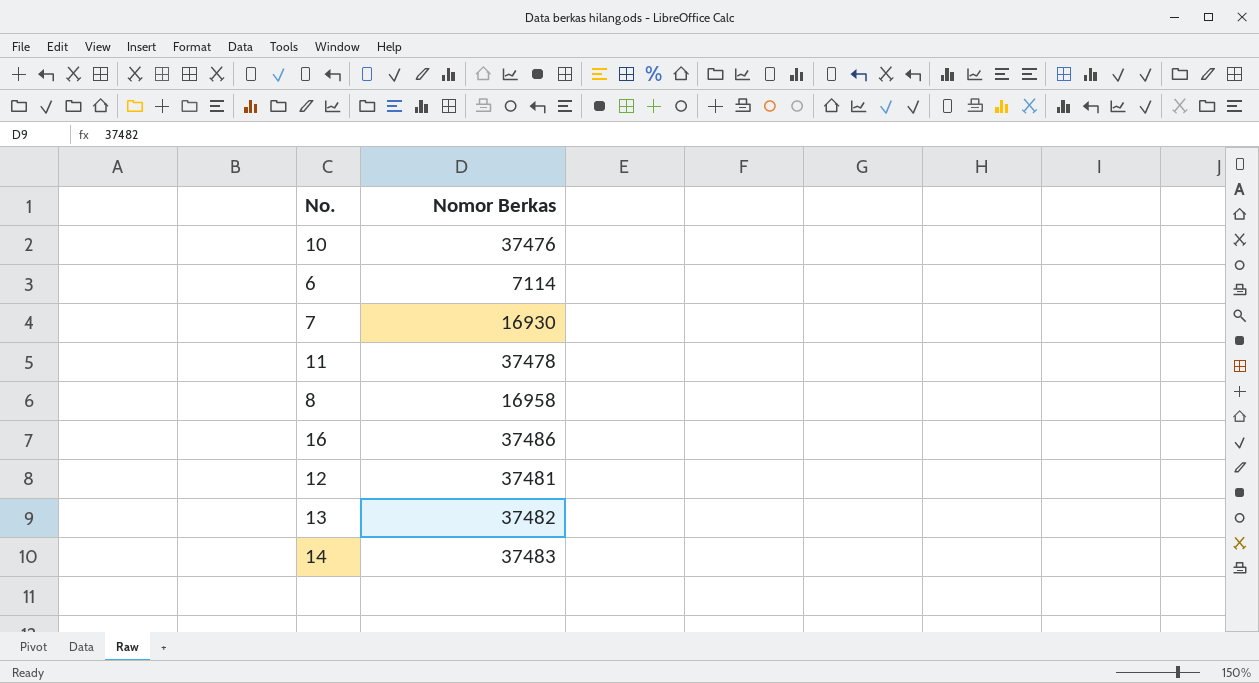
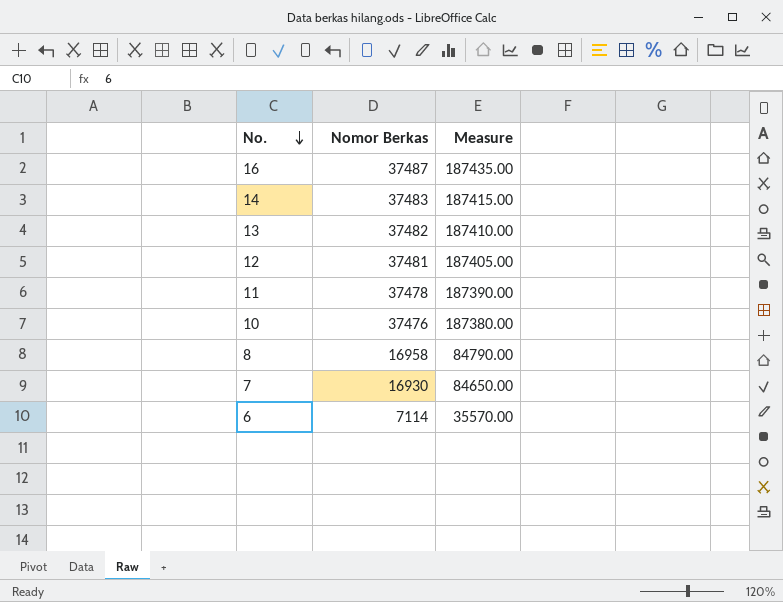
row order: none -> No. descending
column Measure | formula: none -> [Nomor Berkas] * 5
16 | Nomor Berkas: 37486 -> 37487

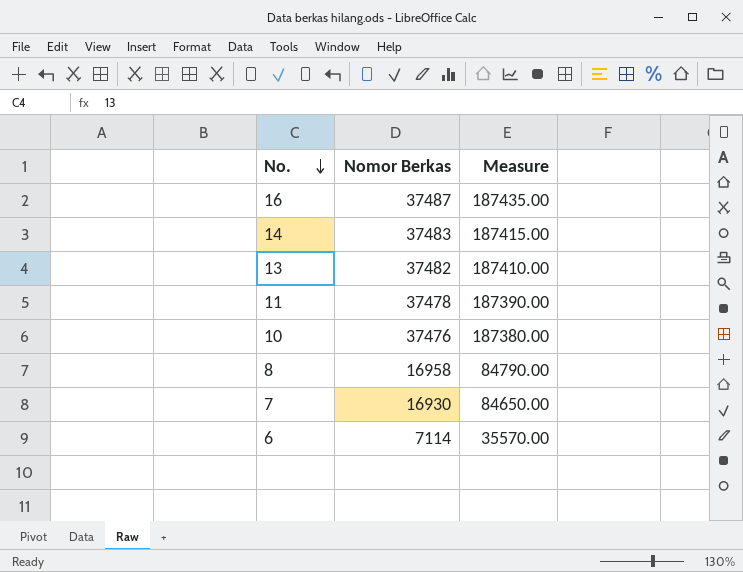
row 12: 37481 | 187405.00 -> none

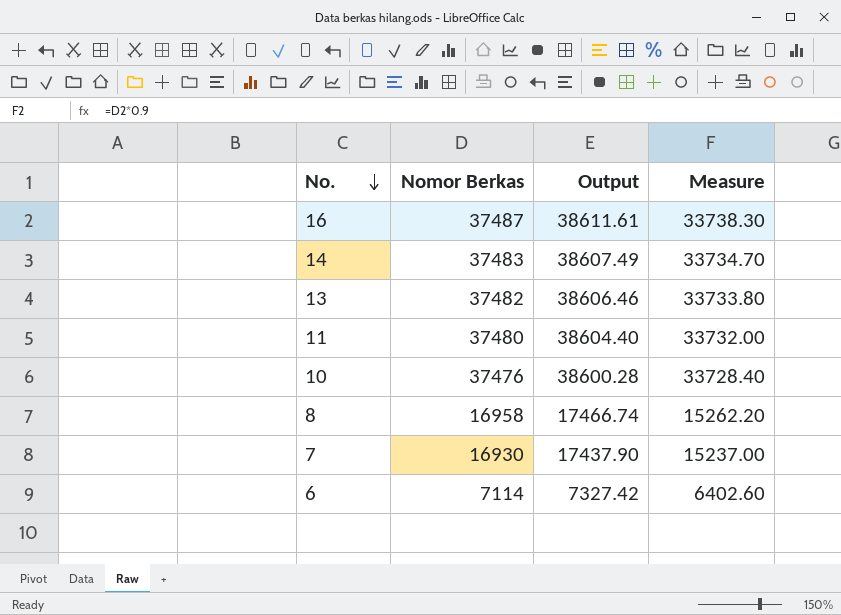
column Output | formula: none -> [Nomor Berkas] * 1.03
column Measure | formula: [Nomor Berkas] * 5 -> [Nomor Berkas] * 0.9
11 | Nomor Berkas: 37478 -> 37480

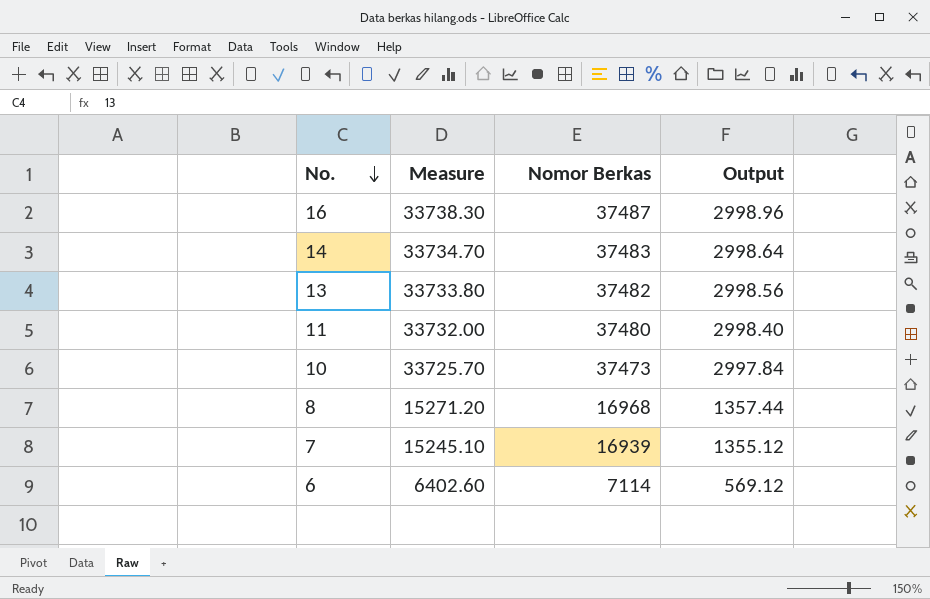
column Measure | position: 4 -> 2
column Output | formula: [Nomor Berkas] * 1.03 -> [Nomor Berkas] * 0.08
10 | Measure: 33728.40 -> 33725.70
10 | Nomor Berkas: 37476 -> 37473
8 | Measure: 15262.20 -> 15271.20
8 | Nomor Berkas: 16958 -> 16968
7 | Measure: 15237.00 -> 15245.10
7 | Nomor Berkas: 16930 -> 16939

